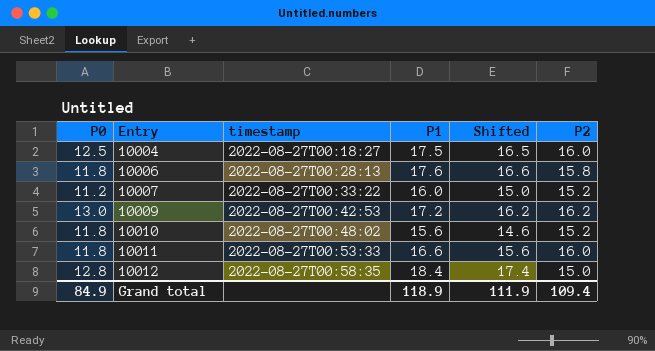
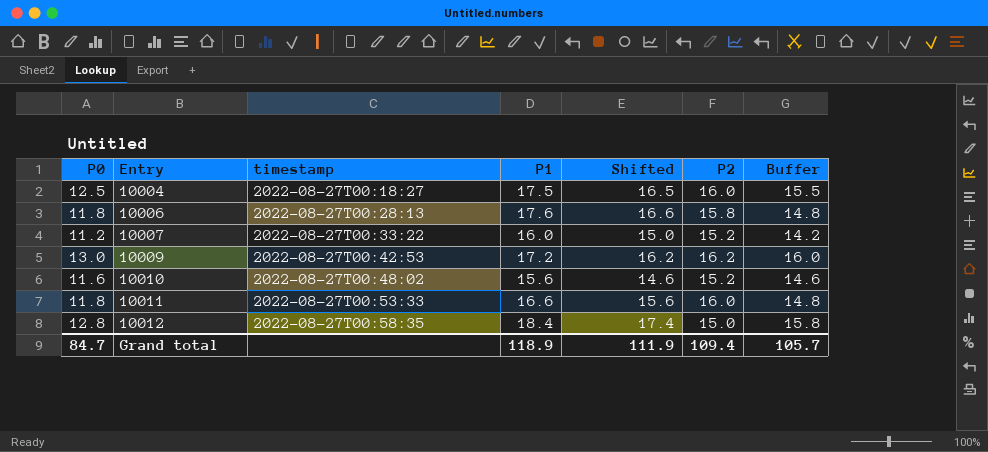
column Buffer | formula: none -> [P0] + 3
10010 | P0: 11.8 -> 11.6
Grand total | P0: 84.9 -> 84.7

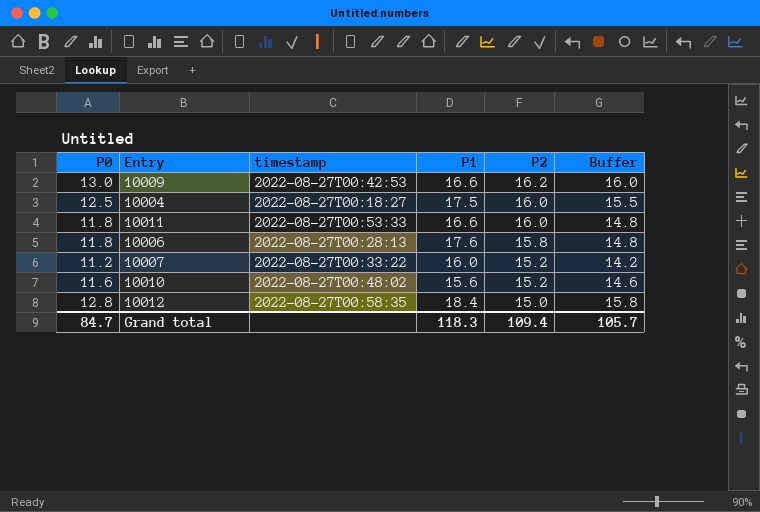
row order: Entry ascending -> P2 descending
column Shifted | formula: [P1] - 1 -> none
10009 | P1: 17.2 -> 16.6
Grand total | P1: 118.9 -> 118.3

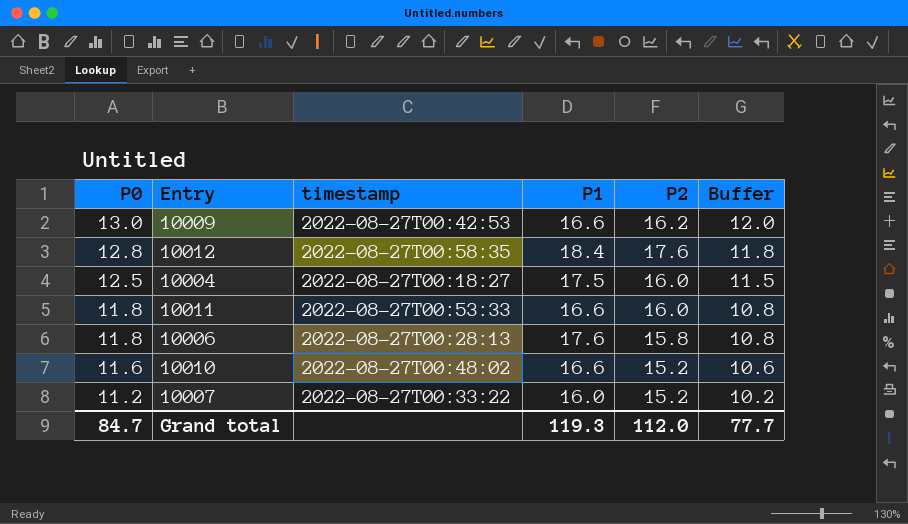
row order: P2 descending -> P0 descending
column Buffer | formula: [P0] + 3 -> [P0] - 1
10012 | P2: 15.0 -> 17.6
10010 | P1: 15.6 -> 16.6
Grand total | P1: 118.3 -> 119.3
Grand total | P2: 109.4 -> 112.0
Grand total | Buffer: 105.7 -> 77.7

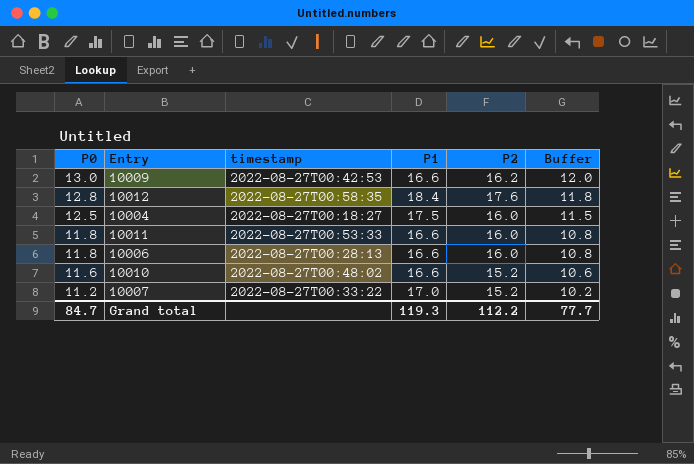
10006 | P1: 17.6 -> 16.6
10006 | P2: 15.8 -> 16.0
10007 | P1: 16.0 -> 17.0
Grand total | P2: 112.0 -> 112.2

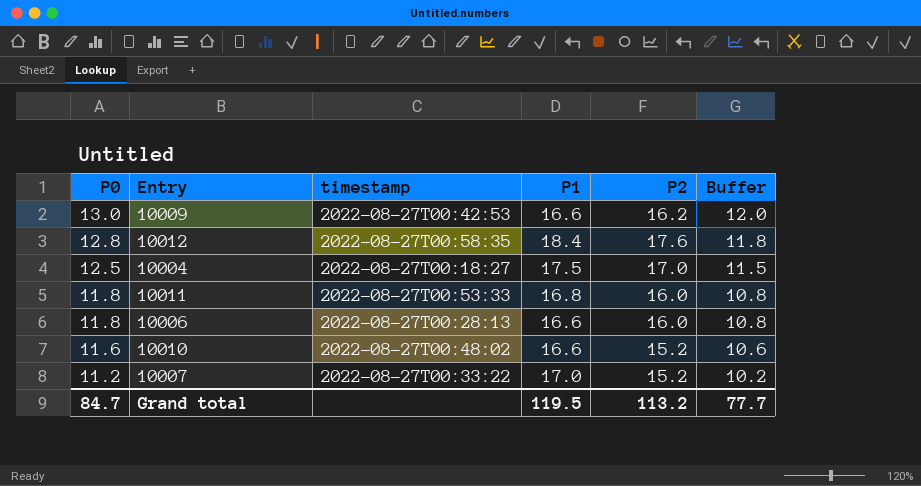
10004 | P2: 16.0 -> 17.0
10011 | P1: 16.6 -> 16.8
Grand total | P1: 119.3 -> 119.5
Grand total | P2: 112.2 -> 113.2

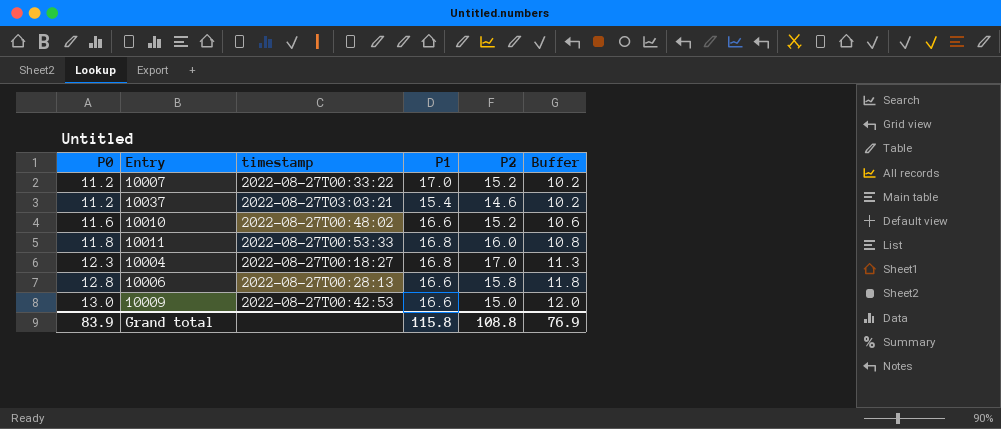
row order: P0 descending -> P0 ascending
row 10012: 12.8 | 2022-08-27T00:58:35 | 18.4 | 17.6 | 11.8 -> none
row 10037: none -> 11.2 | 2022-08-27T03:03:21 | 15.4 | 14.6 | 10.2
10004 | P0: 12.5 -> 12.3
10004 | P1: 17.5 -> 16.8
10004 | Buffer: 11.5 -> 11.3
10006 | P0: 11.8 -> 12.8
10006 | P2: 16.0 -> 15.8
10006 | Buffer: 10.8 -> 11.8
10009 | P2: 16.2 -> 15.0
Grand total | P0: 84.7 -> 83.9
Grand total | P1: 119.5 -> 115.8
Grand total | P2: 113.2 -> 108.8
Grand total | Buffer: 77.7 -> 76.9

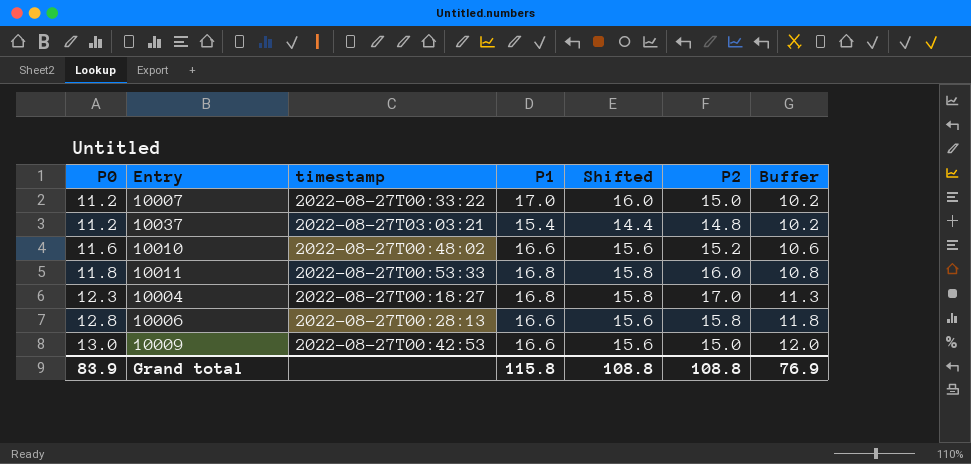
column Shifted | formula: none -> [P1] - 1
10007 | P2: 15.2 -> 15.0
10037 | P2: 14.6 -> 14.8

